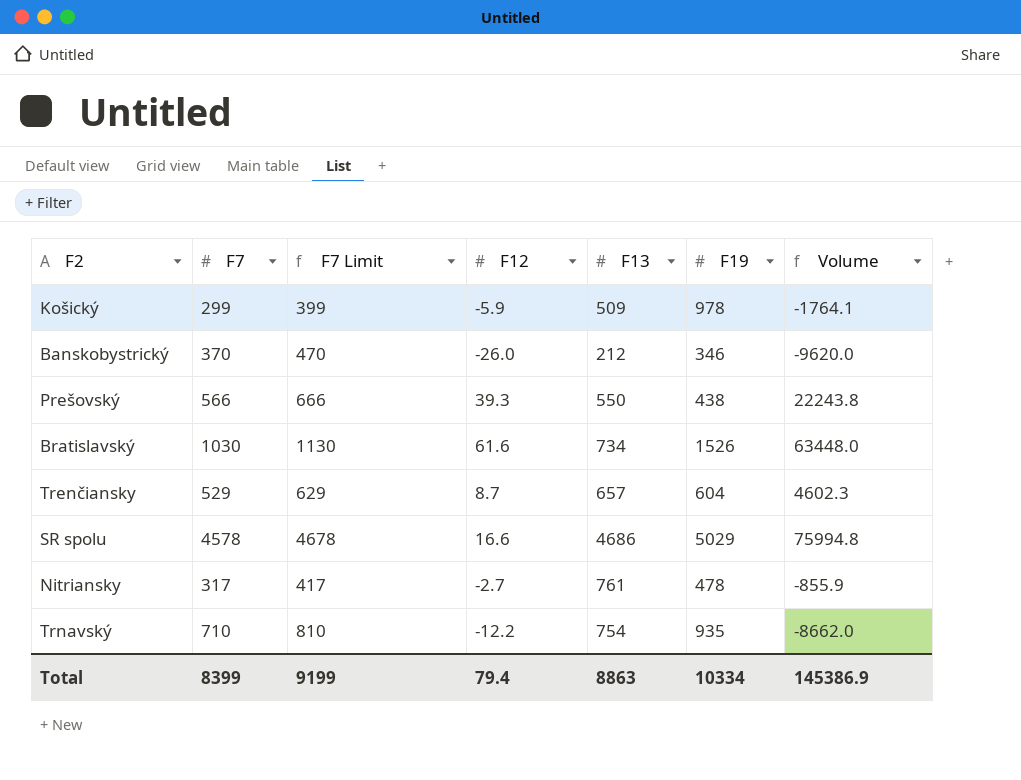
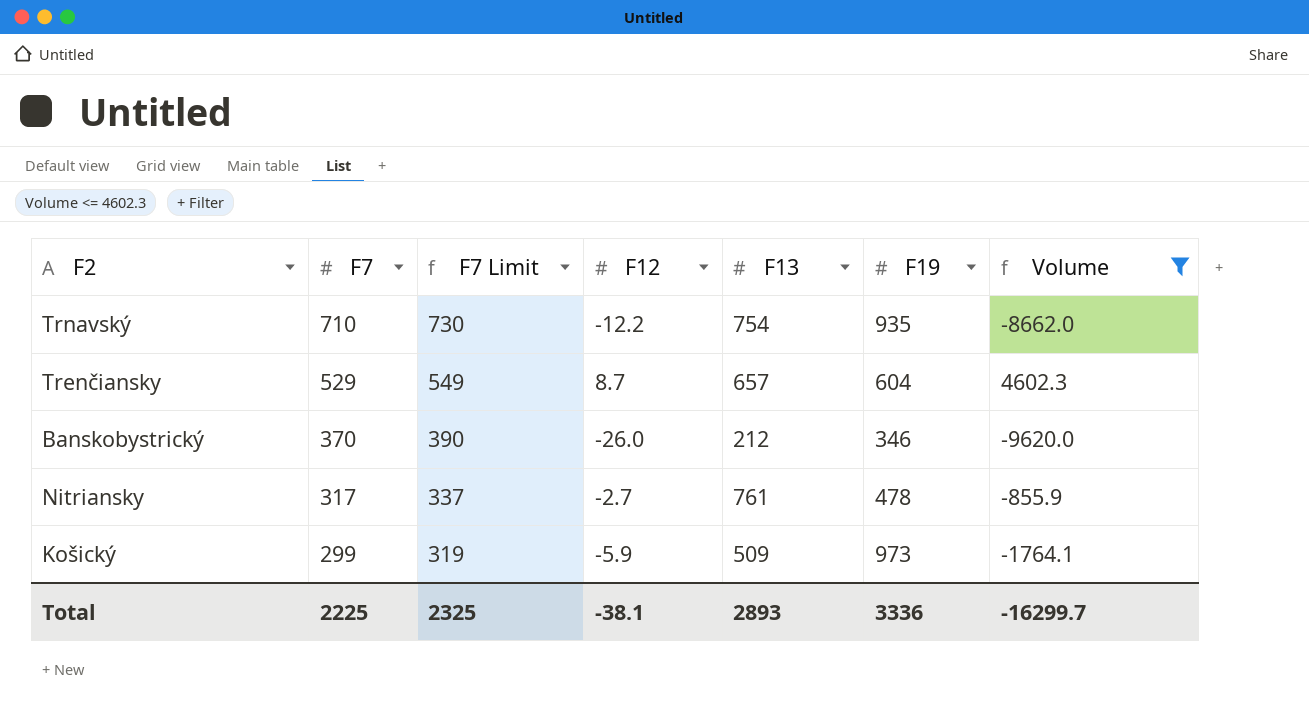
filter: none -> Volume <= 4602.3
row order: none -> F7 descending
column F7 Limit | formula: [F7] + 100 -> [F7] + 20
Košický | F19: 978 -> 973
Total | F7: 8399 -> 2225
Total | F7 Limit: 9199 -> 2325
Total | F12: 79.4 -> -38.1
Total | F13: 8863 -> 2893
Total | F19: 10334 -> 3336
Total | Volume: 145386.9 -> -16299.7

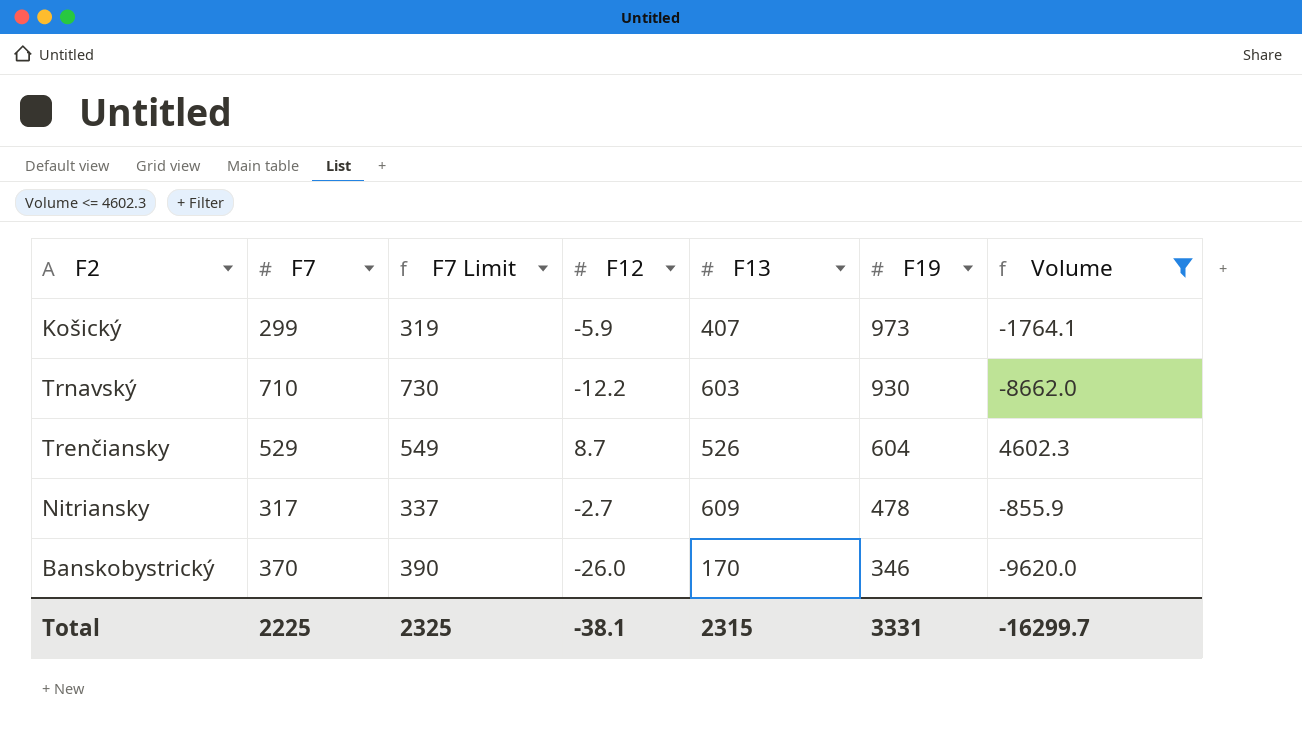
row order: F7 descending -> F19 descending
Košický | F13: 509 -> 407
Trnavský | F13: 754 -> 603
Trnavský | F19: 935 -> 930
Trenčiansky | F13: 657 -> 526
Nitriansky | F13: 761 -> 609
Banskobystrický | F13: 212 -> 170
Total | F13: 2893 -> 2315
Total | F19: 3336 -> 3331

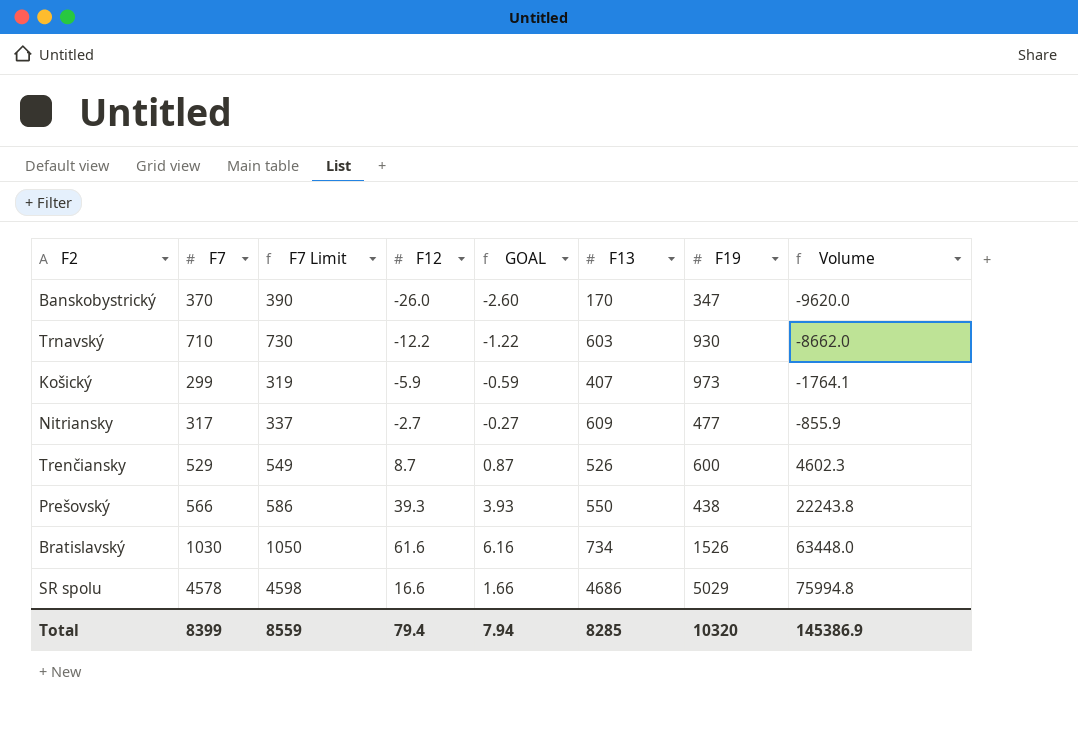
filter: Volume <= 4602.3 -> none
row order: F19 descending -> Volume ascending
column GOAL | formula: none -> [F12] * 0.1
Banskobystrický | F19: 346 -> 347
Nitriansky | F19: 478 -> 477
Trenčiansky | F19: 604 -> 600
Total | F7: 2225 -> 8399
Total | F7 Limit: 2325 -> 8559
Total | F12: -38.1 -> 79.4
Total | F13: 2315 -> 8285
Total | F19: 3331 -> 10320
Total | Volume: -16299.7 -> 145386.9

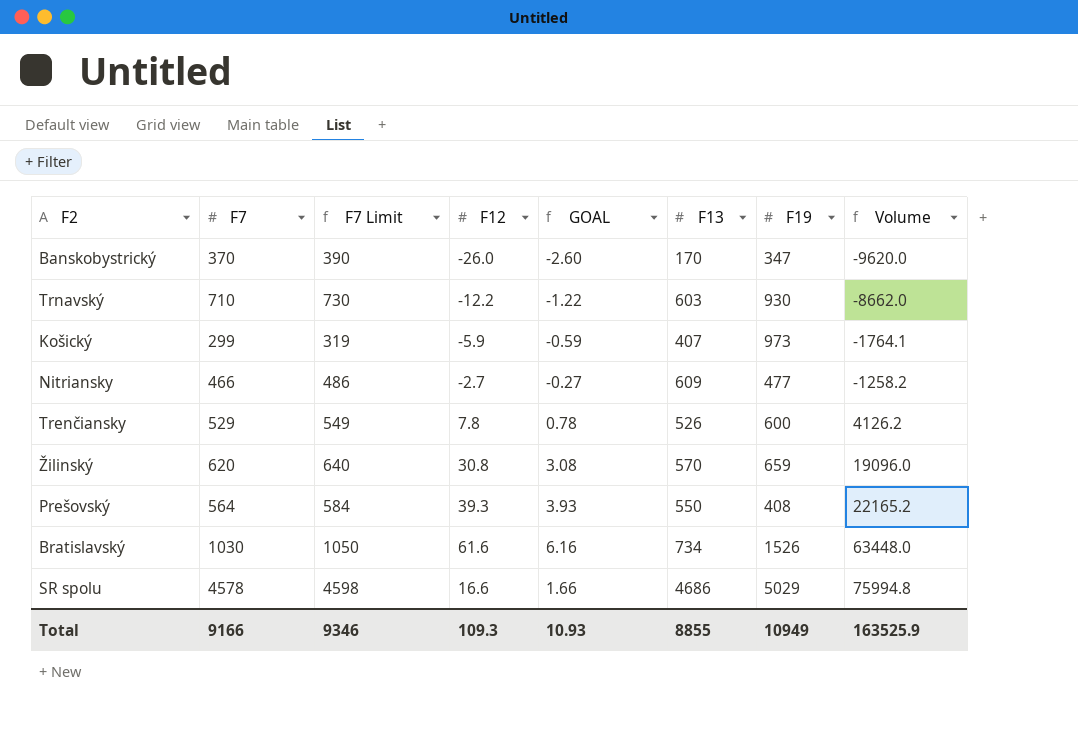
Nitriansky | F7: 317 -> 466
Nitriansky | F7 Limit: 337 -> 486
Nitriansky | Volume: -855.9 -> -1258.2
Trenčiansky | F12: 8.7 -> 7.8
Trenčiansky | GOAL: 0.87 -> 0.78
Trenčiansky | Volume: 4602.3 -> 4126.2
row Žilinský: none -> 620 | 640 | 30.8 | 3.08 | 570 | 659 | 19096.0
Prešovský | F7: 566 -> 564
Prešovský | F7 Limit: 586 -> 584
Prešovský | F19: 438 -> 408
Prešovský | Volume: 22243.8 -> 22165.2
Total | F7: 8399 -> 9166
Total | F7 Limit: 8559 -> 9346
Total | F12: 79.4 -> 109.3
Total | GOAL: 7.94 -> 10.93
Total | F13: 8285 -> 8855
Total | F19: 10320 -> 10949
Total | Volume: 145386.9 -> 163525.9

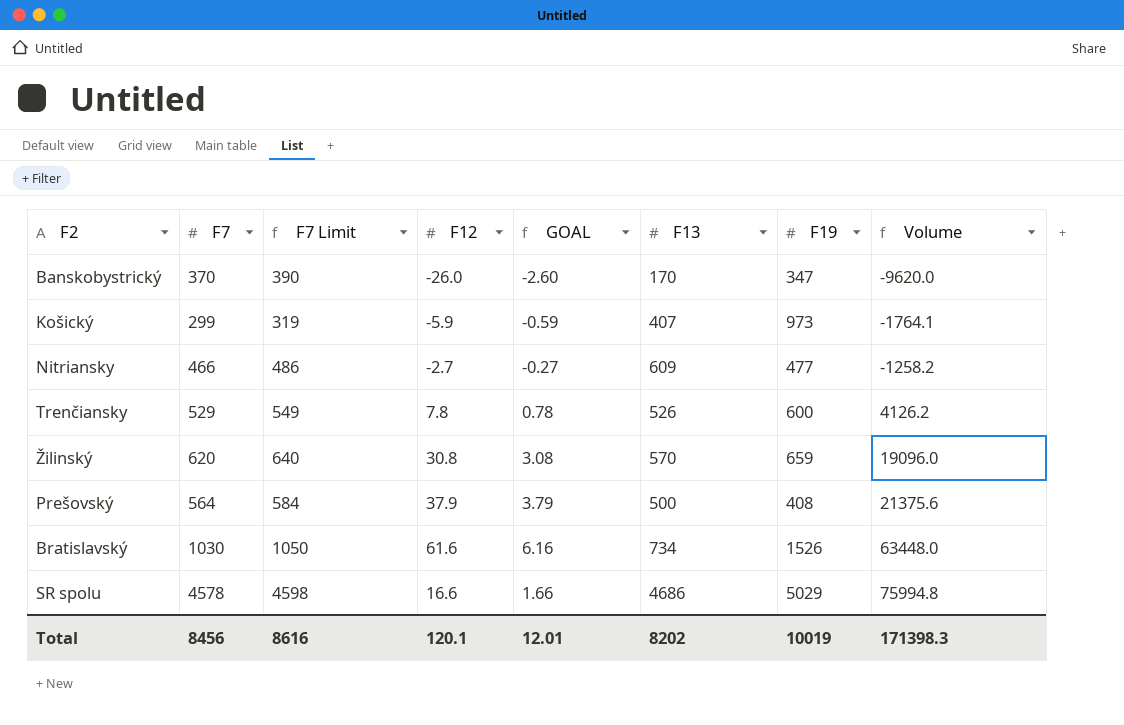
row Trnavský: 710 | 730 | -12.2 | -1.22 | 603 | 930 | -8662.0 -> none
Prešovský | F12: 39.3 -> 37.9
Prešovský | GOAL: 3.93 -> 3.79
Prešovský | F13: 550 -> 500
Prešovský | Volume: 22165.2 -> 21375.6
Total | F7: 9166 -> 8456
Total | F7 Limit: 9346 -> 8616
Total | F12: 109.3 -> 120.1
Total | GOAL: 10.93 -> 12.01
Total | F13: 8855 -> 8202
Total | F19: 10949 -> 10019
Total | Volume: 163525.9 -> 171398.3

